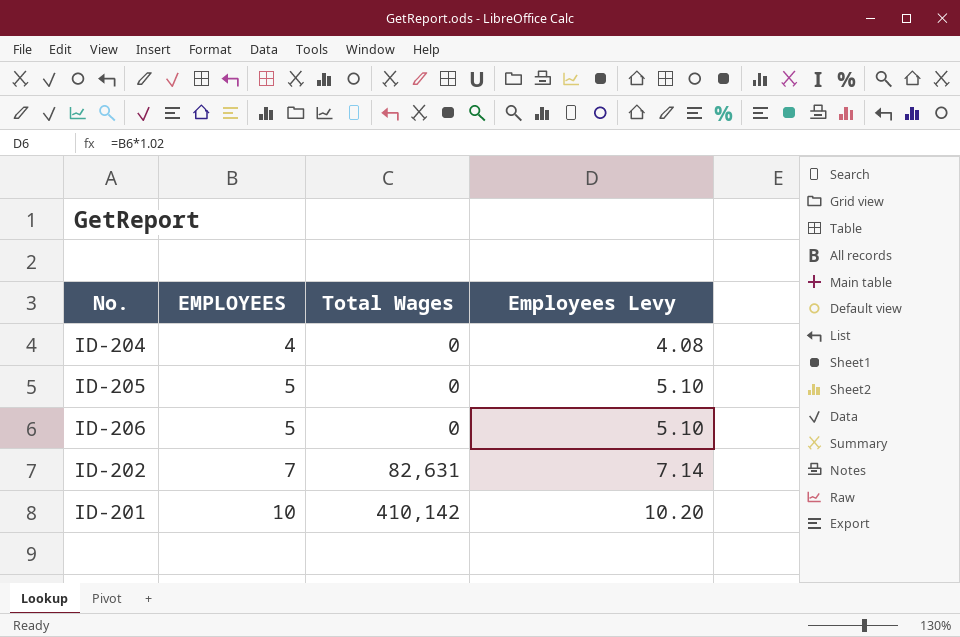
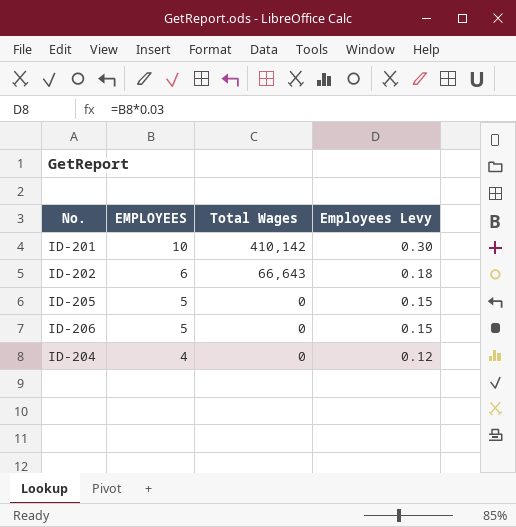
row order: EMPLOYEES ascending -> EMPLOYEES descending
column Employees Levy | formula: [EMPLOYEES] * 1.02 -> [EMPLOYEES] * 0.03
ID-202 | EMPLOYEES: 7 -> 6
ID-202 | Total Wages: 82,631 -> 66,643

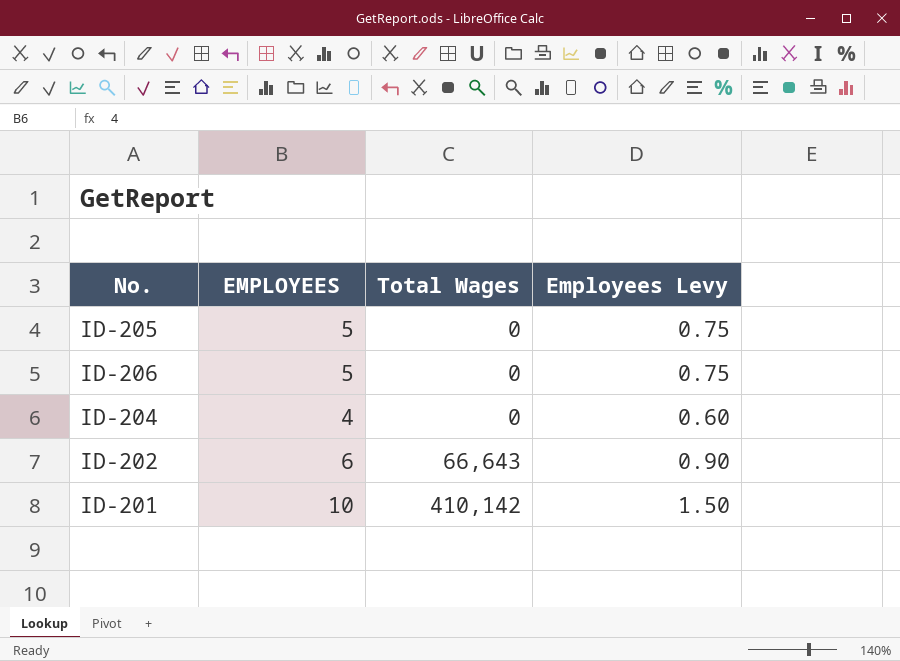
row order: EMPLOYEES descending -> Total Wages ascending
column Employees Levy | formula: [EMPLOYEES] * 0.03 -> [EMPLOYEES] * 0.15

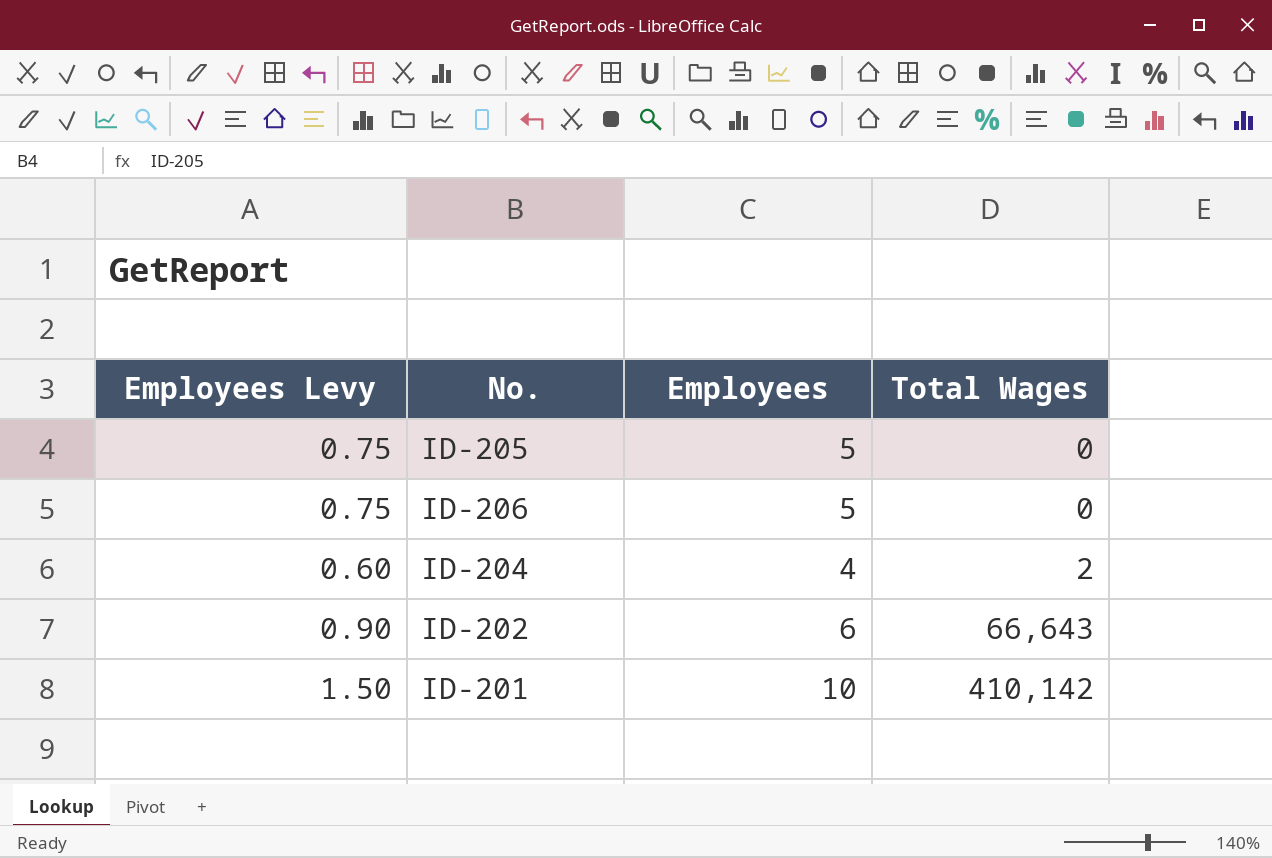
column Employees Levy | position: 4 -> 1
column name: EMPLOYEES -> Employees
ID-204 | Total Wages: 0 -> 2

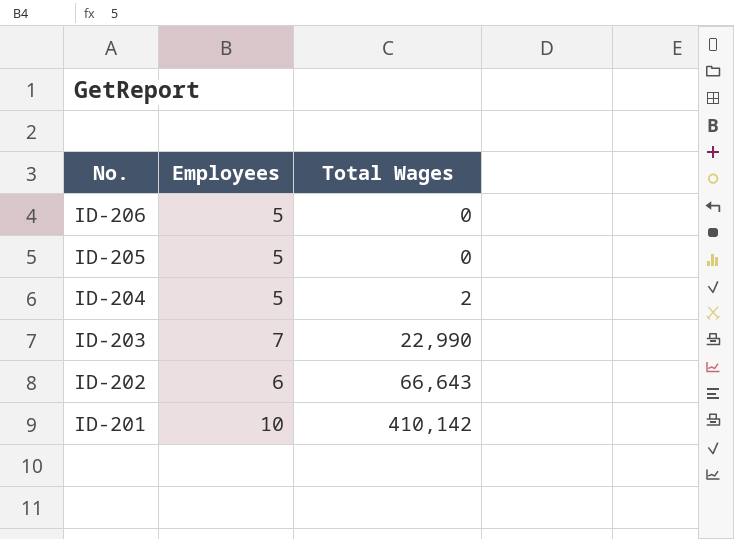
row order: Total Wages ascending -> No. descending
column Employees Levy | formula: [Employees] * 0.15 -> none
ID-204 | Employees: 4 -> 5
row ID-203: none -> 7 | 22,990

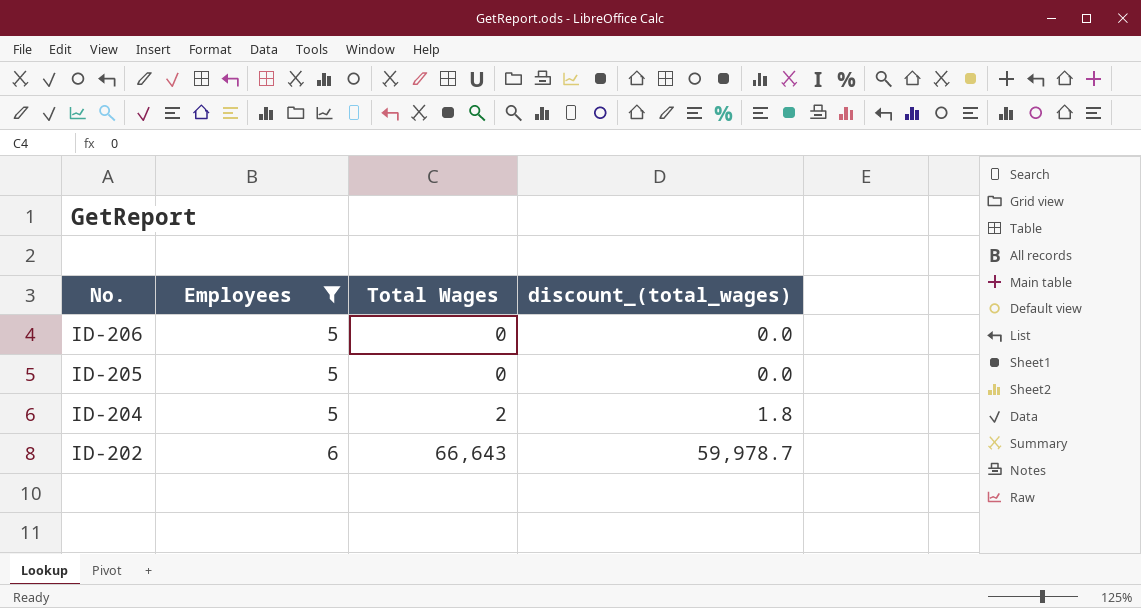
filter: none -> Employees <= 6
column discount_(total_wages) | formula: none -> [Total Wages] * 0.9

